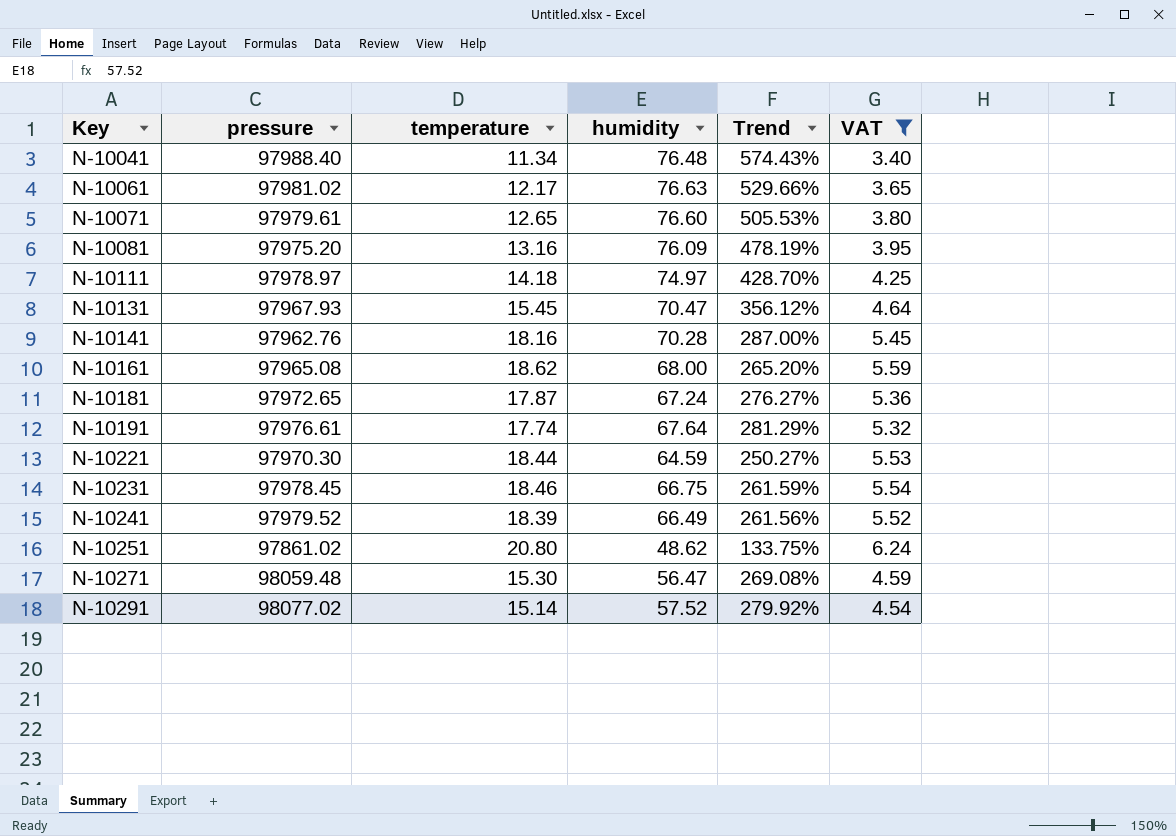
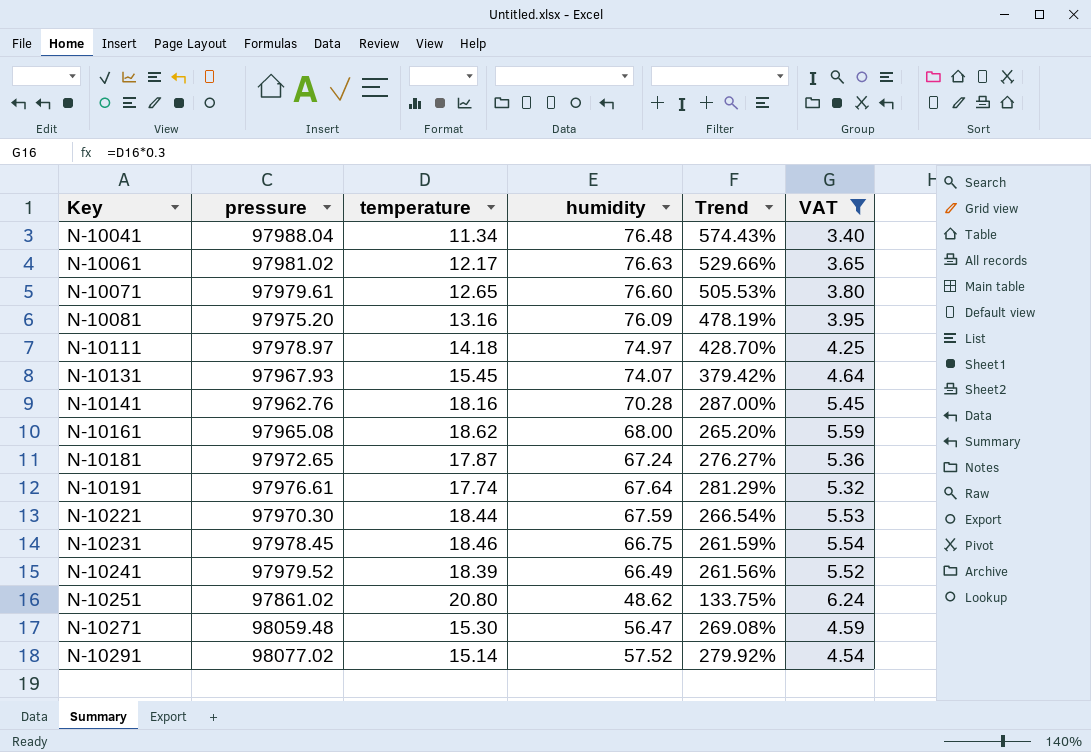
N-10041 | pressure: 97988.40 -> 97988.04
N-10131 | humidity: 70.47 -> 74.07
N-10131 | Trend: 356.12% -> 379.42%
N-10221 | humidity: 64.59 -> 67.59
N-10221 | Trend: 250.27% -> 266.54%

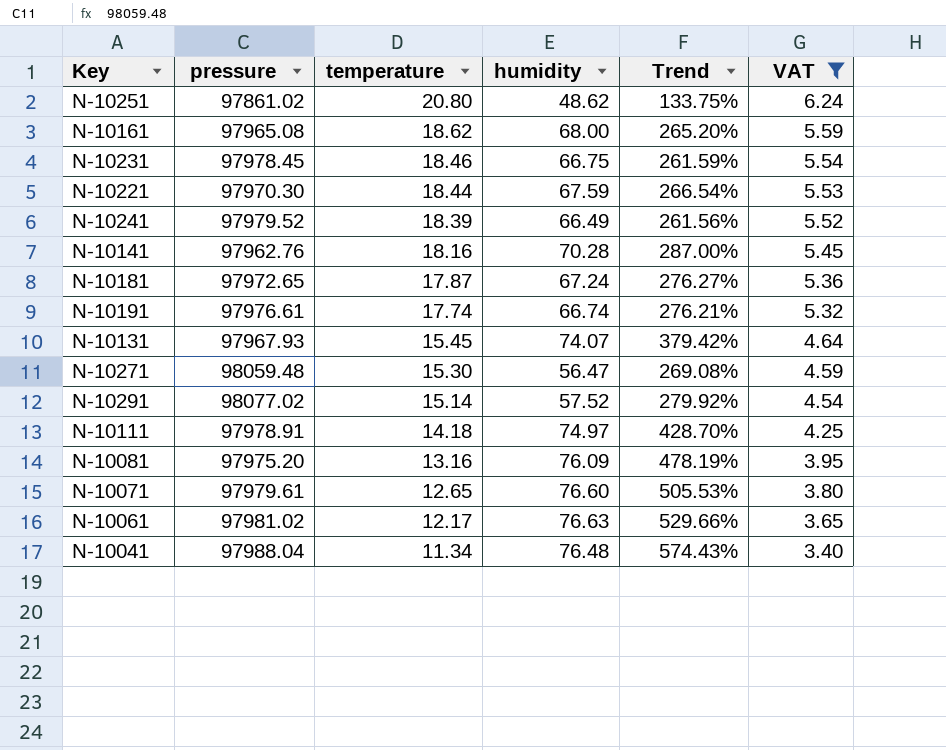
row order: Key ascending -> temperature descending
N-10191 | humidity: 67.64 -> 66.74
N-10191 | Trend: 281.29% -> 276.21%
N-10111 | pressure: 97978.97 -> 97978.91

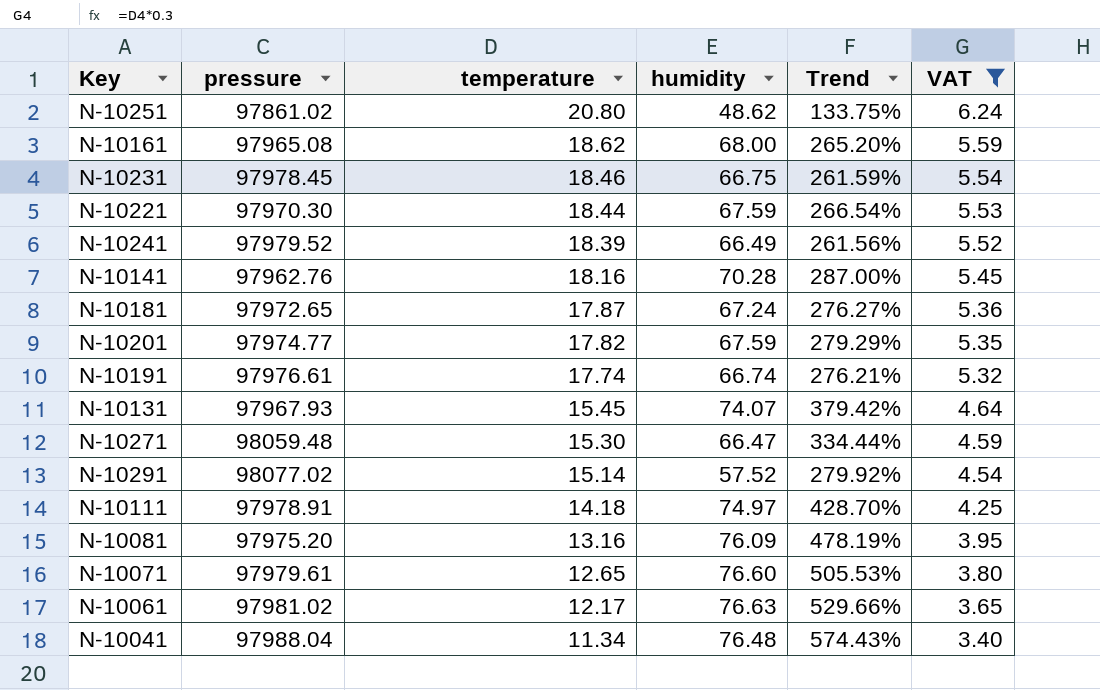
row N-10201: none -> 97974.77 | 17.82 | 67.59 | 279.29% | 5.35
N-10271 | humidity: 56.47 -> 66.47
N-10271 | Trend: 269.08% -> 334.44%

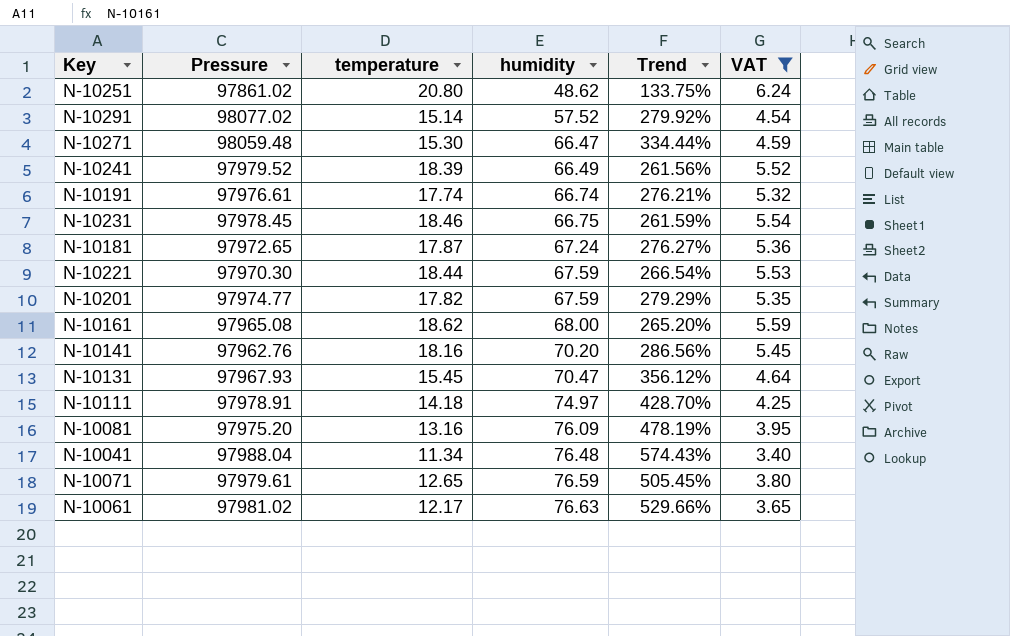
row order: temperature descending -> humidity ascending
column name: pressure -> Pressure
N-10141 | humidity: 70.28 -> 70.20
N-10141 | Trend: 287.00% -> 286.56%
N-10131 | humidity: 74.07 -> 70.47
N-10131 | Trend: 379.42% -> 356.12%
N-10071 | humidity: 76.60 -> 76.59
N-10071 | Trend: 505.53% -> 505.45%

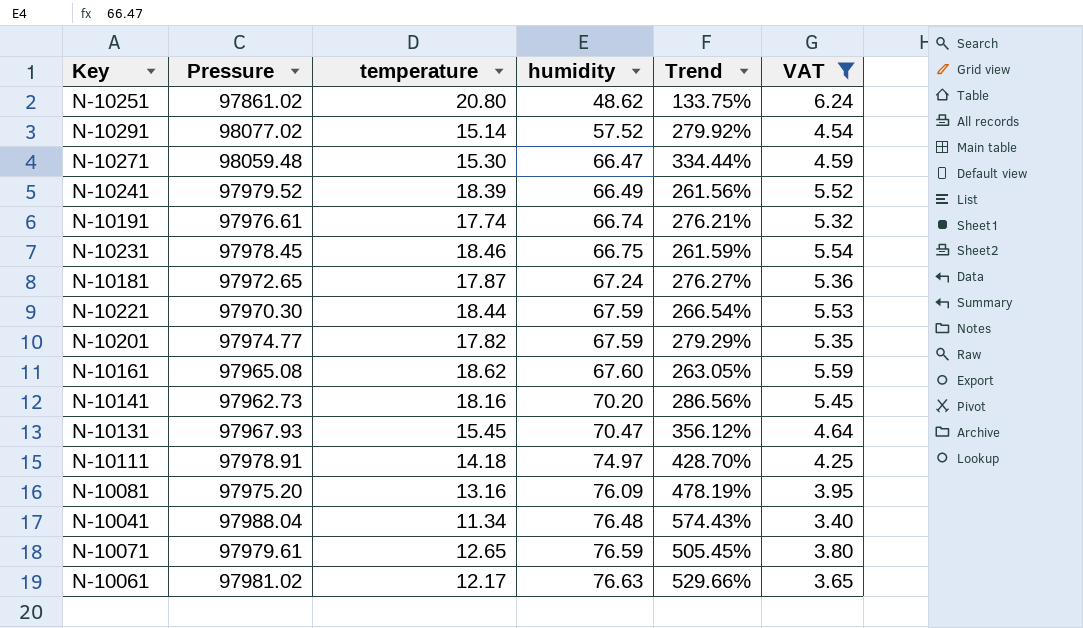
N-10161 | humidity: 68.00 -> 67.60
N-10161 | Trend: 265.20% -> 263.05%
N-10141 | Pressure: 97962.76 -> 97962.73

